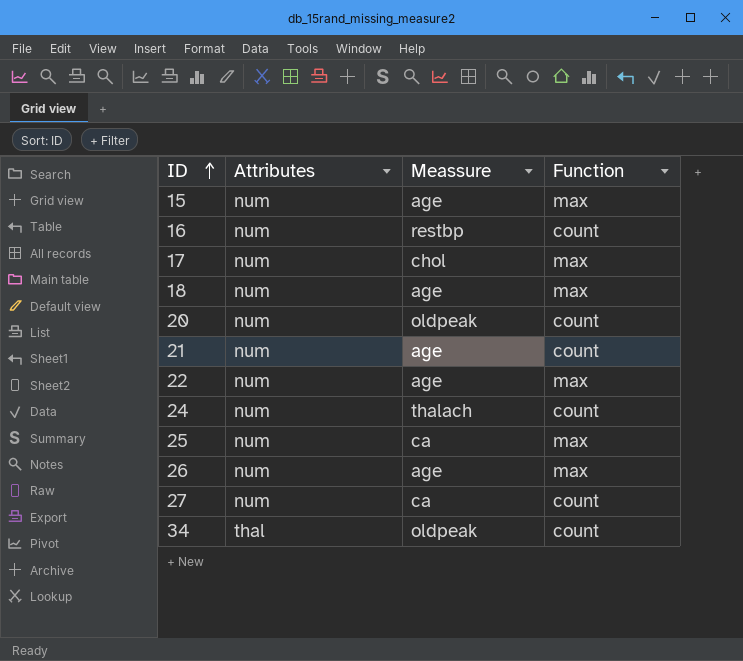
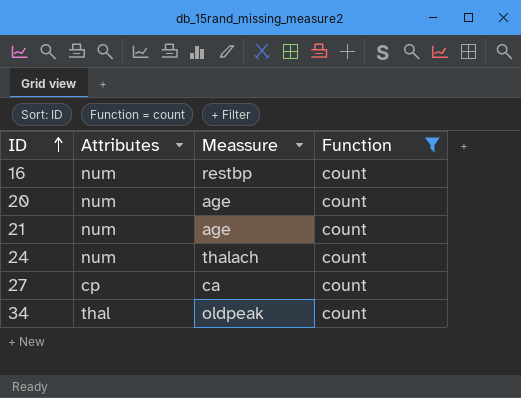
filter: none -> Function = count
20 | Meassure: oldpeak -> age
27 | Attributes: num -> cp

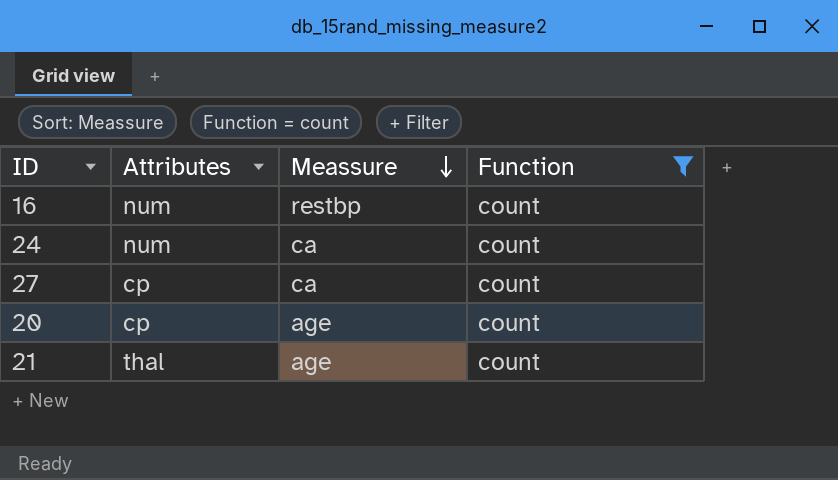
row order: ID ascending -> Meassure descending
row 34: thal | oldpeak | count -> none
24 | Meassure: thalach -> ca
20 | Attributes: num -> cp
21 | Attributes: num -> thal

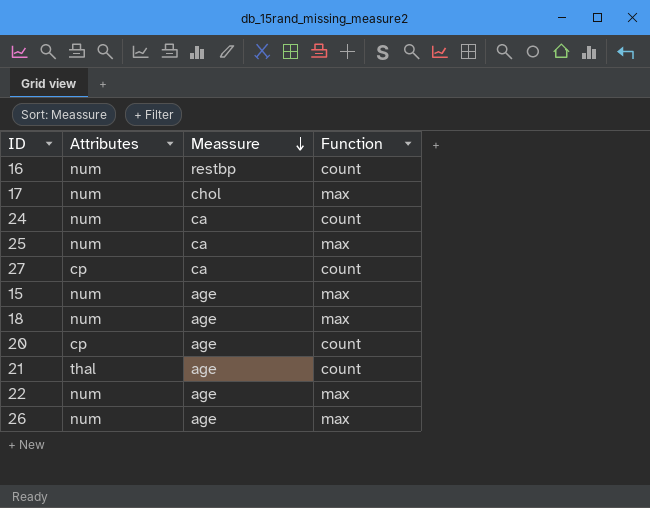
filter: Function = count -> none

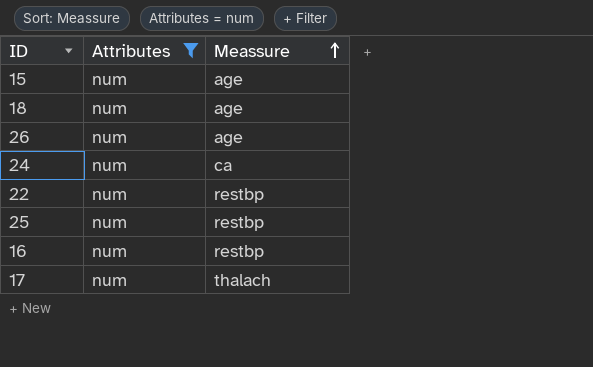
filter: none -> Attributes = num
row order: Meassure descending -> Meassure ascending
column Function | position: 4 -> none
22 | Meassure: age -> restbp
25 | Meassure: ca -> restbp
17 | Meassure: chol -> thalach

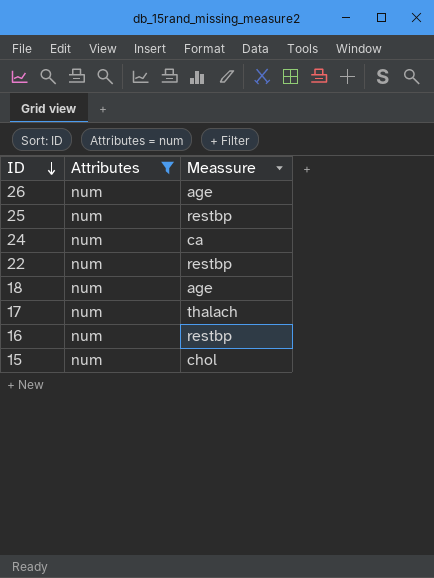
row order: Meassure ascending -> ID descending
15 | Meassure: age -> chol

